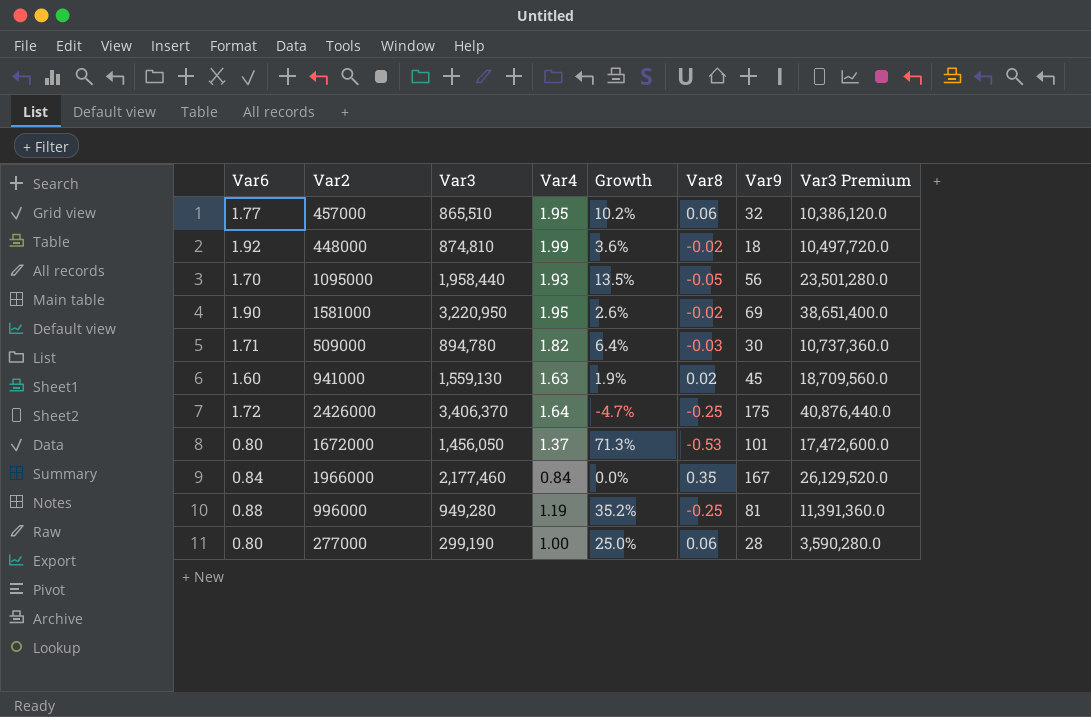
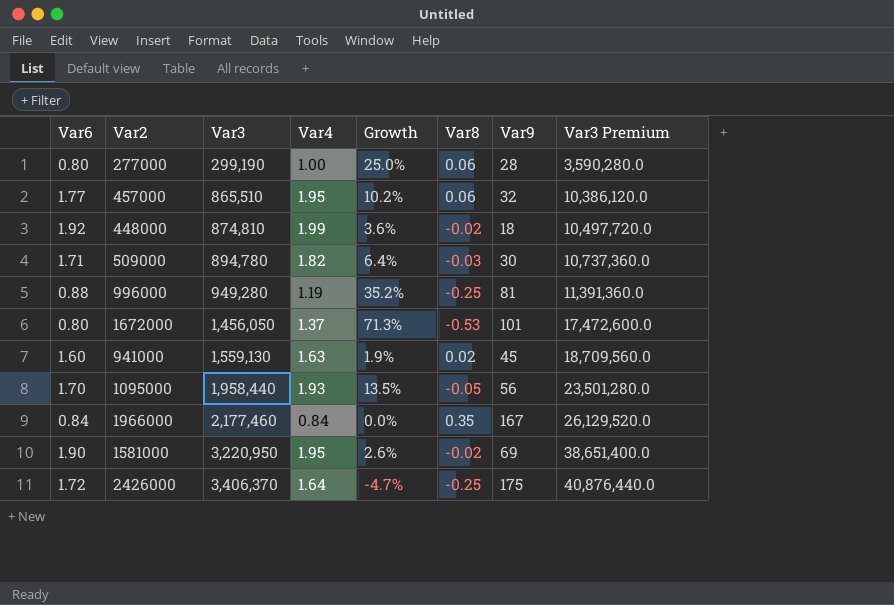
row order: none -> Var3 ascending

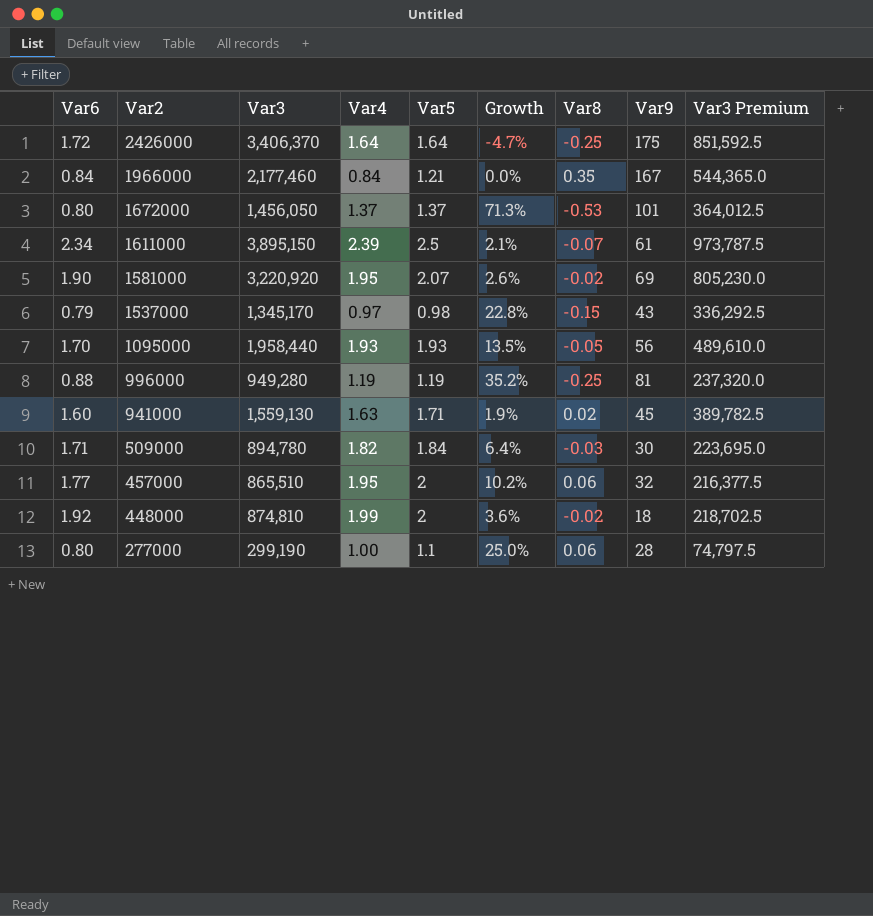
row order: Var3 ascending -> Var2 descending
column Var5 | position: none -> 5
column Var3 Premium | formula: [Var3] * 12 -> [Var3] * 0.25
row 1611000: none -> 2.34 | 3,895,150 | 2.39 | 2.5 | 2.1% | -0.07 | 61 | 973,787.5
1581000 | Var3: 3,220,950 -> 3,220,920
row 1537000: none -> 0.79 | 1,345,170 | 0.97 | 0.98 | 22.8% | -0.15 | 43 | 336,292.5

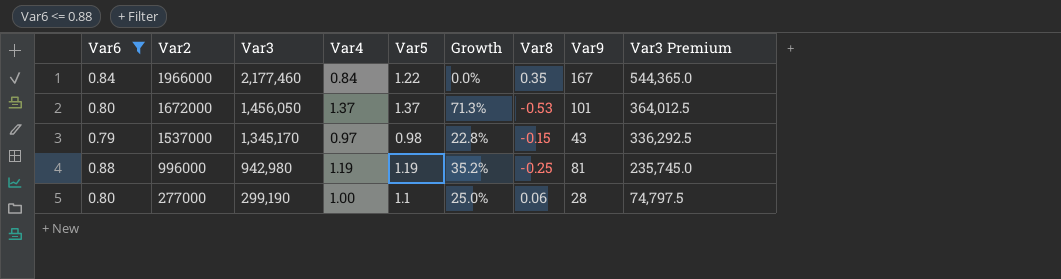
filter: none -> Var6 <= 0.88
1966000 | Var5: 1.21 -> 1.22
996000 | Var3: 949,280 -> 942,980
996000 | Var3 Premium: 237,320.0 -> 235,745.0

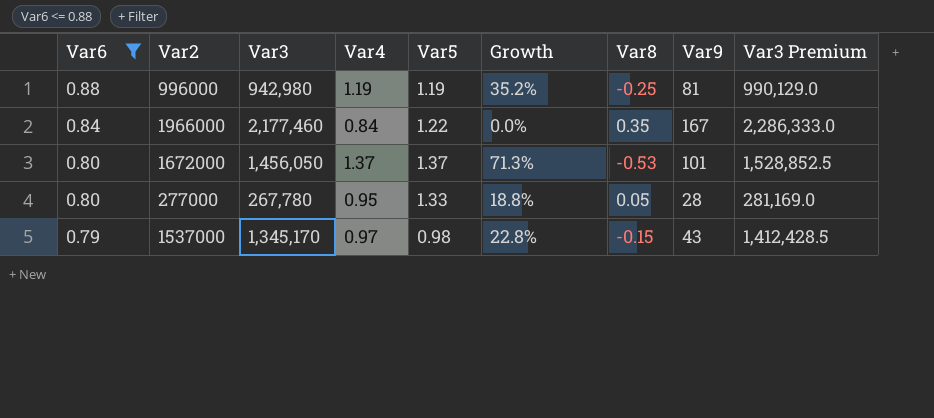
row order: Var2 descending -> Var6 descending
column Var3 Premium | formula: [Var3] * 0.25 -> [Var3] * 1.05
277000 | Var3: 299,190 -> 267,780
277000 | Var4: 1.00 -> 0.95
277000 | Var5: 1.1 -> 1.33
277000 | Growth: 25.0% -> 18.8%
277000 | Var8: 0.06 -> 0.05

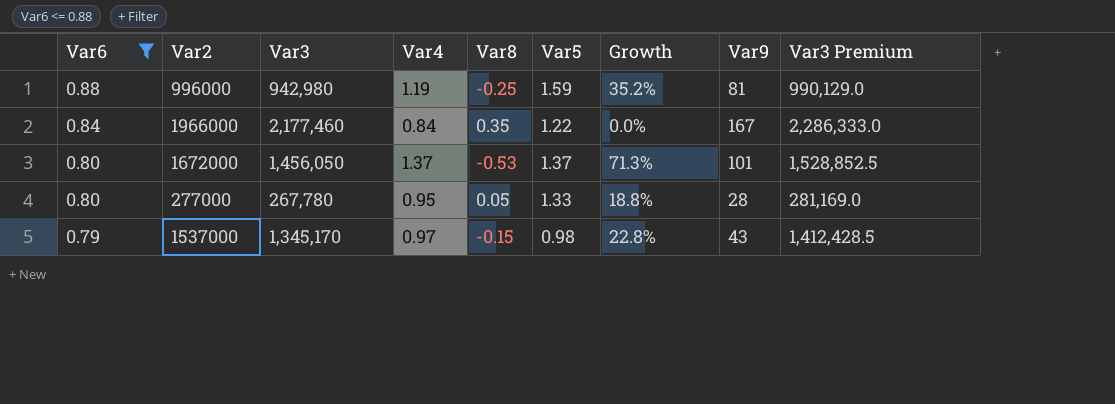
column Var8 | position: 7 -> 5
996000 | Var5: 1.19 -> 1.59

